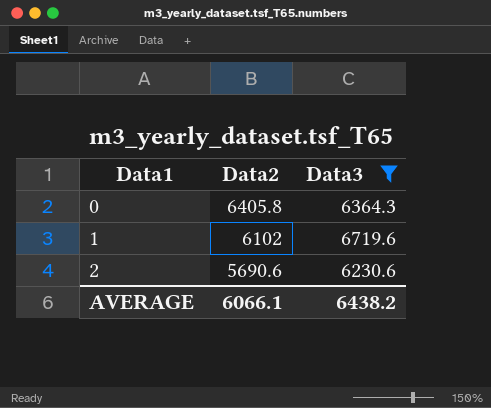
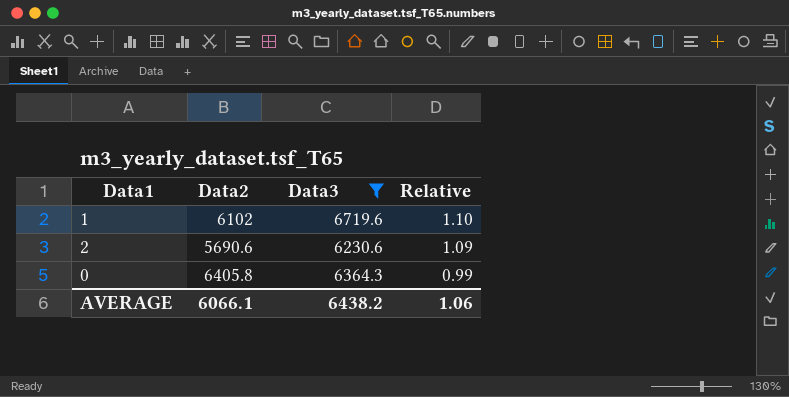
row order: Data1 ascending -> Relative descending
column Relative | formula: none -> [Data3] / [Data2]

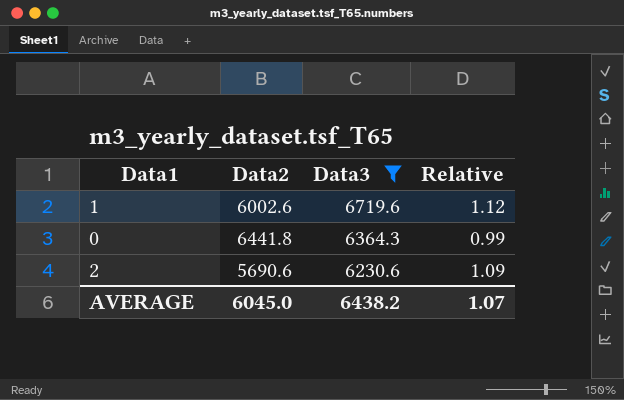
row order: Relative descending -> Data3 descending
1 | Data2: 6102 -> 6002.6
1 | Relative: 1.10 -> 1.12
0 | Data2: 6405.8 -> 6441.8
AVERAGE | Data2: 6066.1 -> 6045.0
AVERAGE | Relative: 1.06 -> 1.07

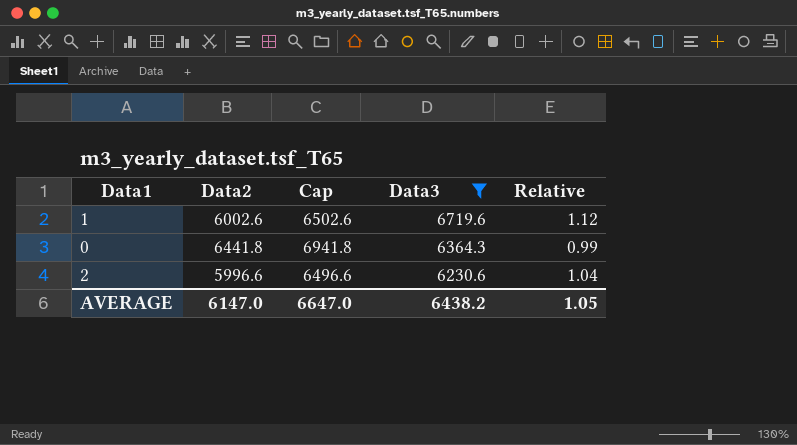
column Cap | formula: none -> [Data2] + 500
2 | Data2: 5690.6 -> 5996.6
2 | Relative: 1.09 -> 1.04
AVERAGE | Data2: 6045.0 -> 6147.0
AVERAGE | Relative: 1.07 -> 1.05

